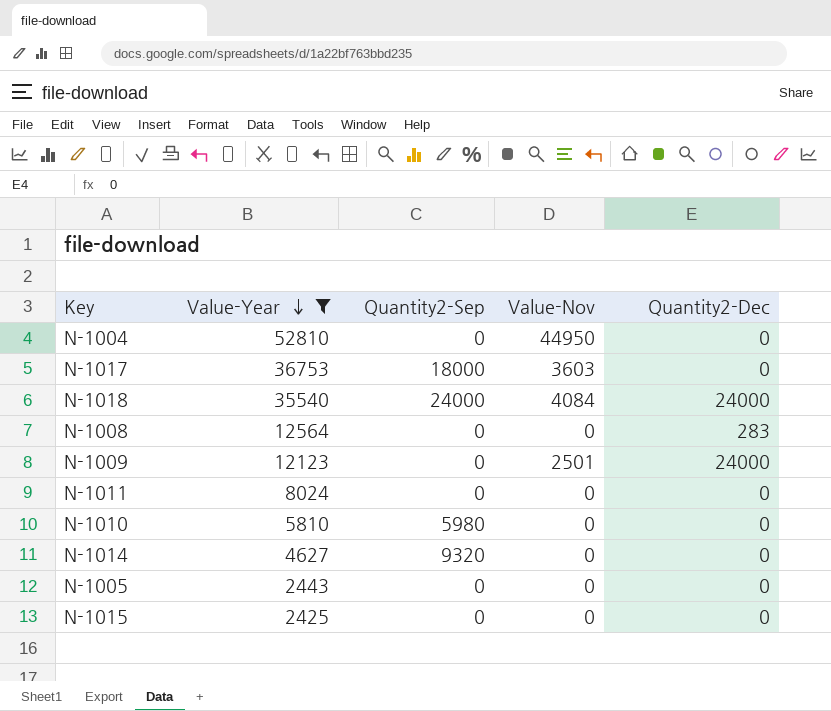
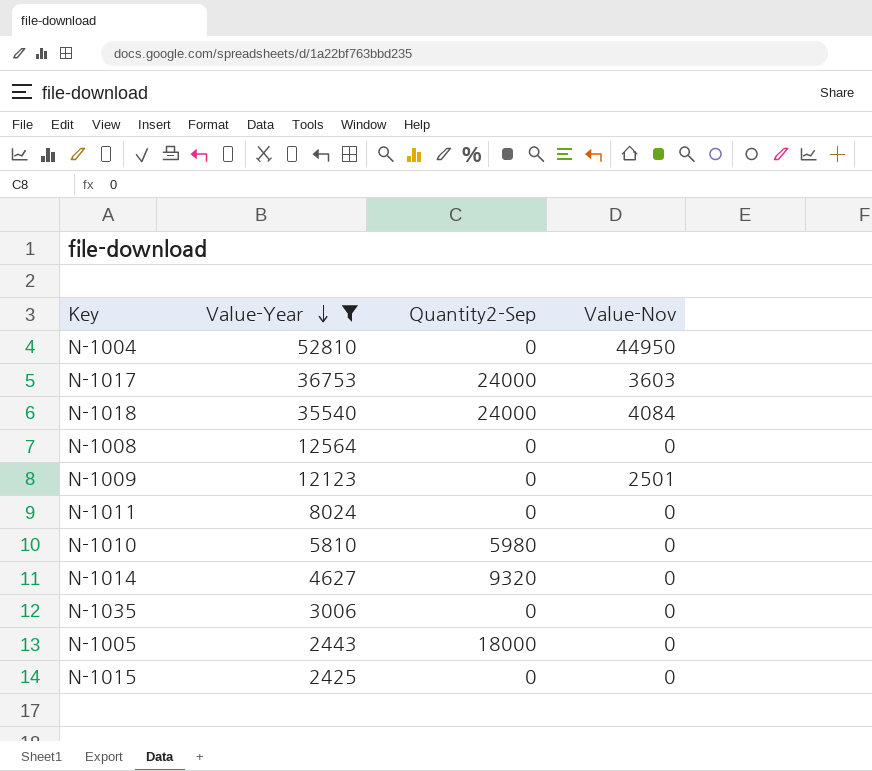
column Quantity2-Dec | position: 5 -> none
N-1017 | Quantity2-Sep: 18000 -> 24000
row N-1035: none -> 3006 | 0 | 0
N-1005 | Quantity2-Sep: 0 -> 18000

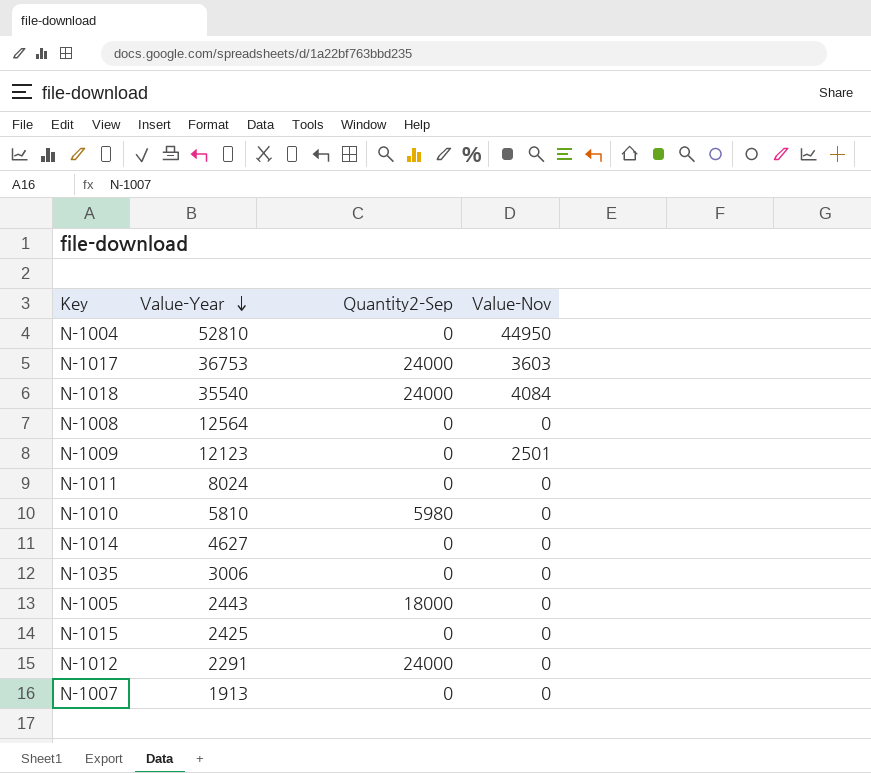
filter: Value-Year >= 2425 -> none
N-1014 | Quantity2-Sep: 9320 -> 0

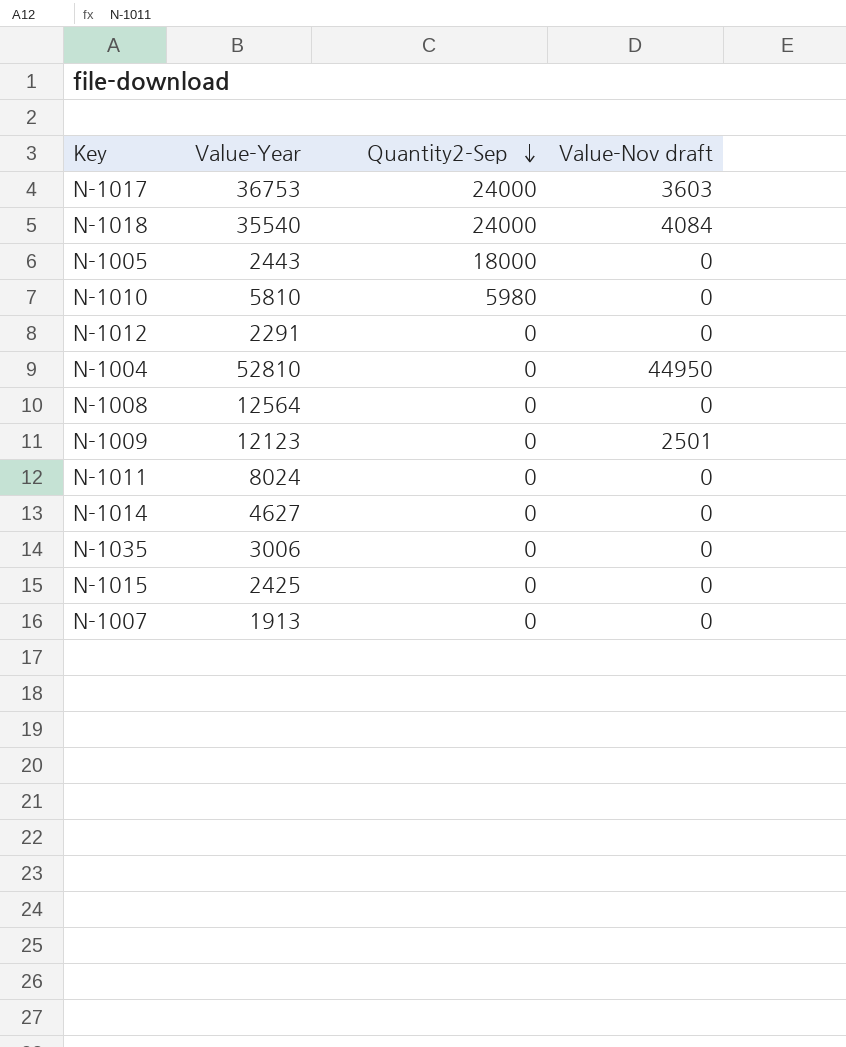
row order: Value-Year descending -> Quantity2-Sep descending
column name: Value-Nov -> Value-Nov draft
N-1012 | Quantity2-Sep: 24000 -> 0

